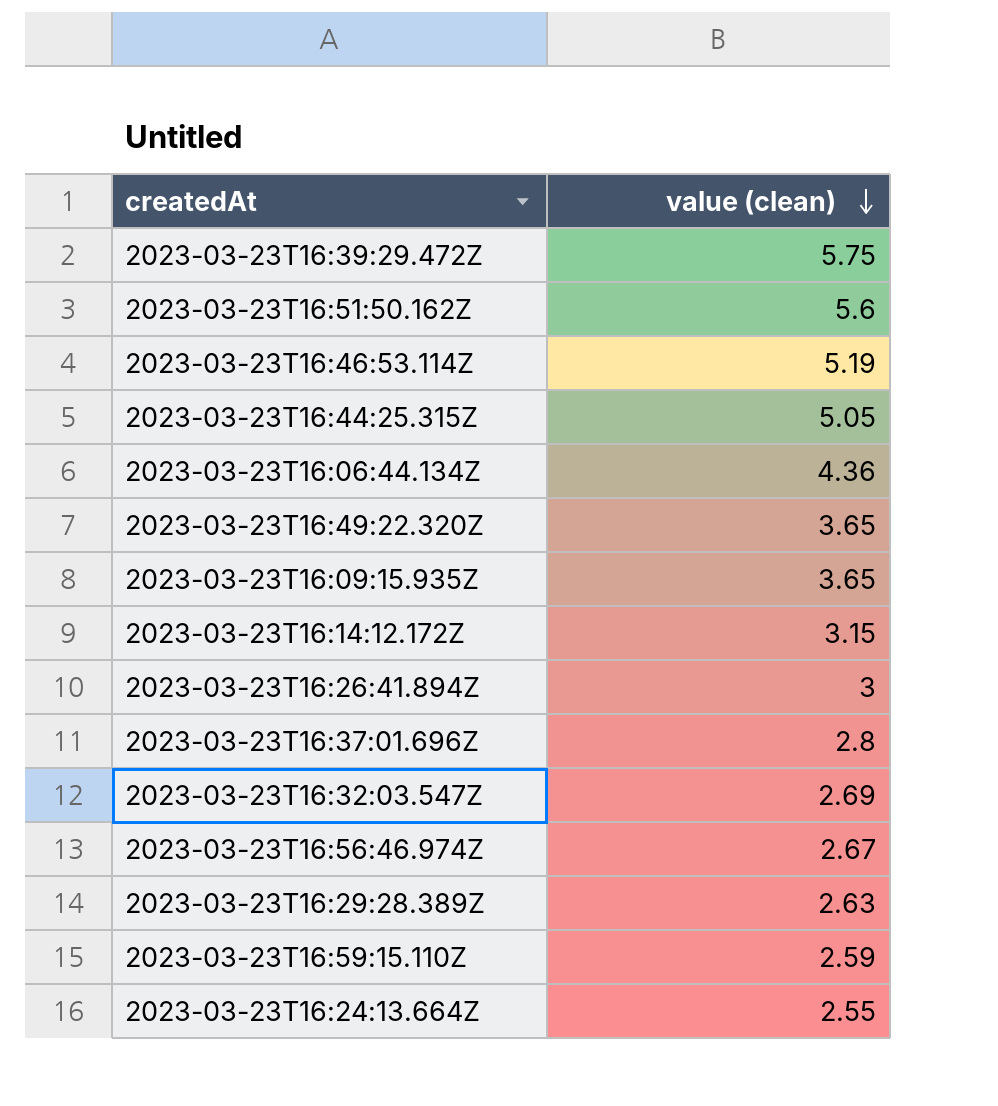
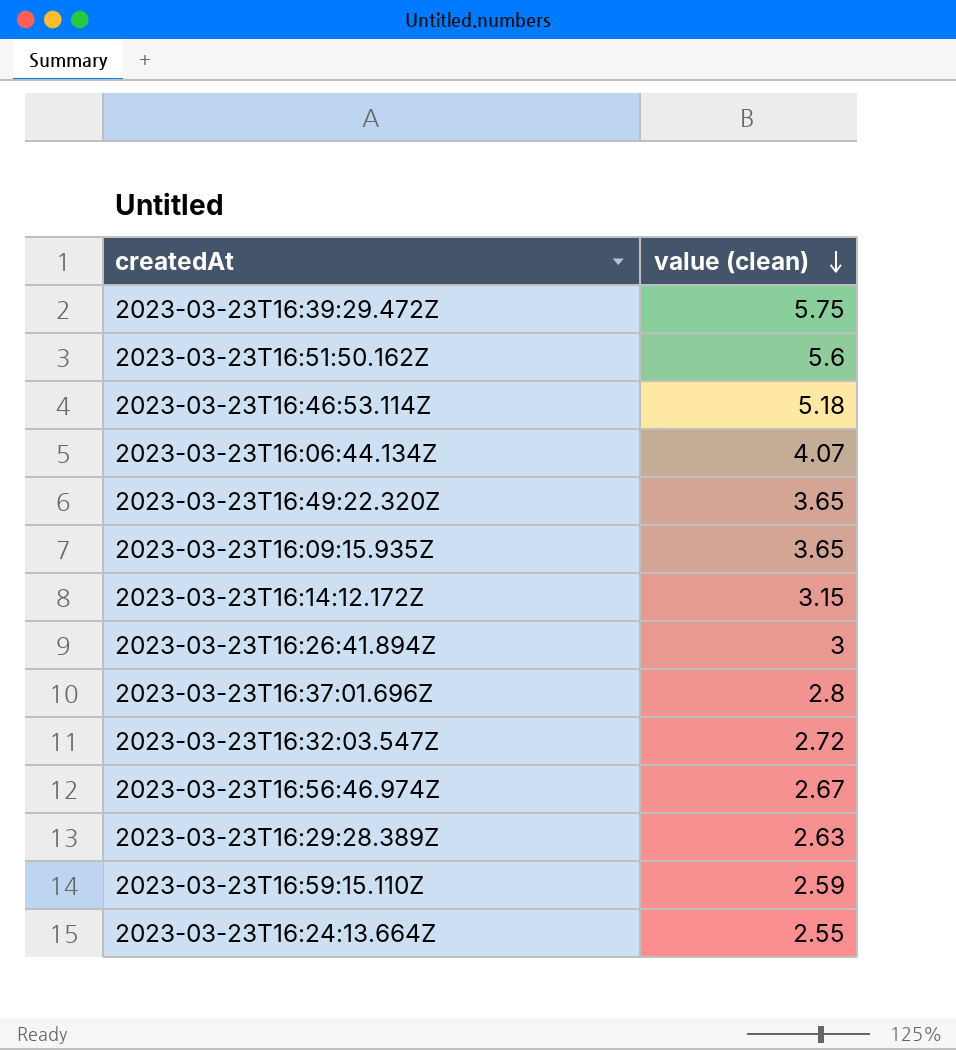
row 2023-03-23T16:44:25.315Z: 5.05 -> none
2023-03-23T16:46:53.114Z | value (clean): 5.19 -> 5.18
2023-03-23T16:06:44.134Z | value (clean): 4.36 -> 4.07
2023-03-23T16:32:03.547Z | value (clean): 2.69 -> 2.72

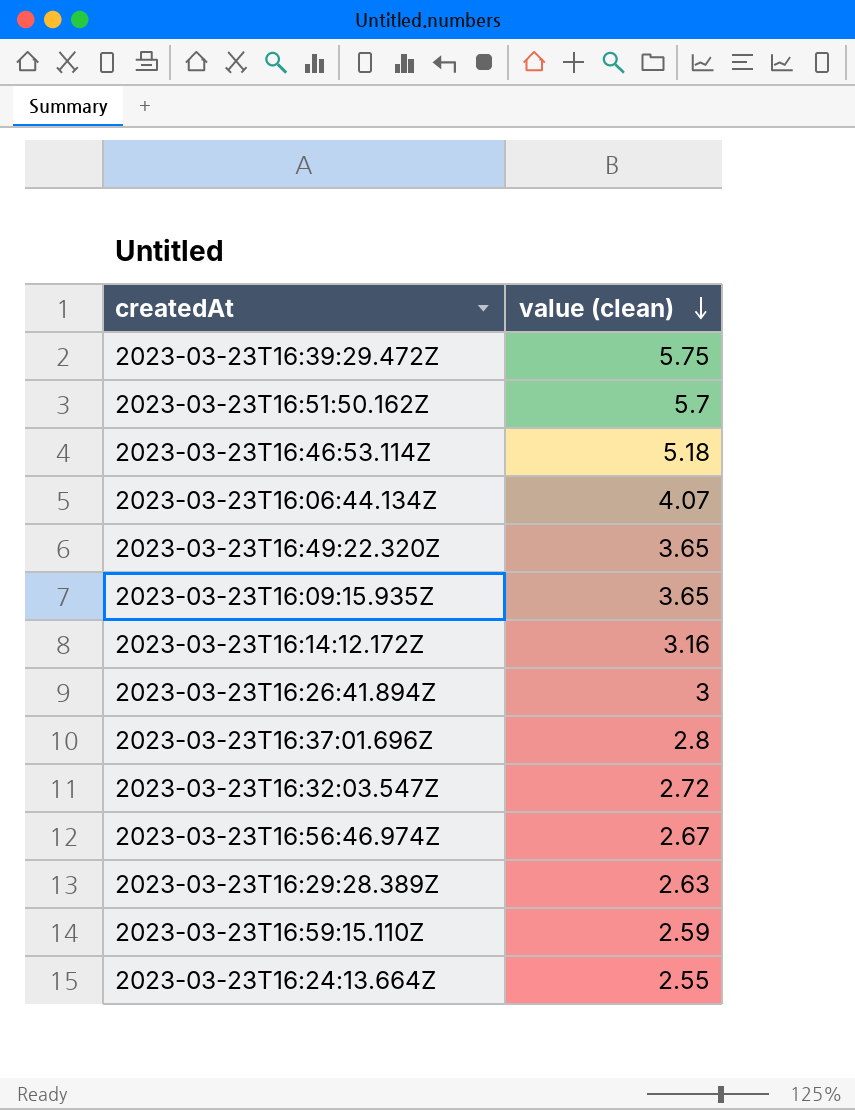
2023-03-23T16:51:50.162Z | value (clean): 5.6 -> 5.7
2023-03-23T16:14:12.172Z | value (clean): 3.15 -> 3.16

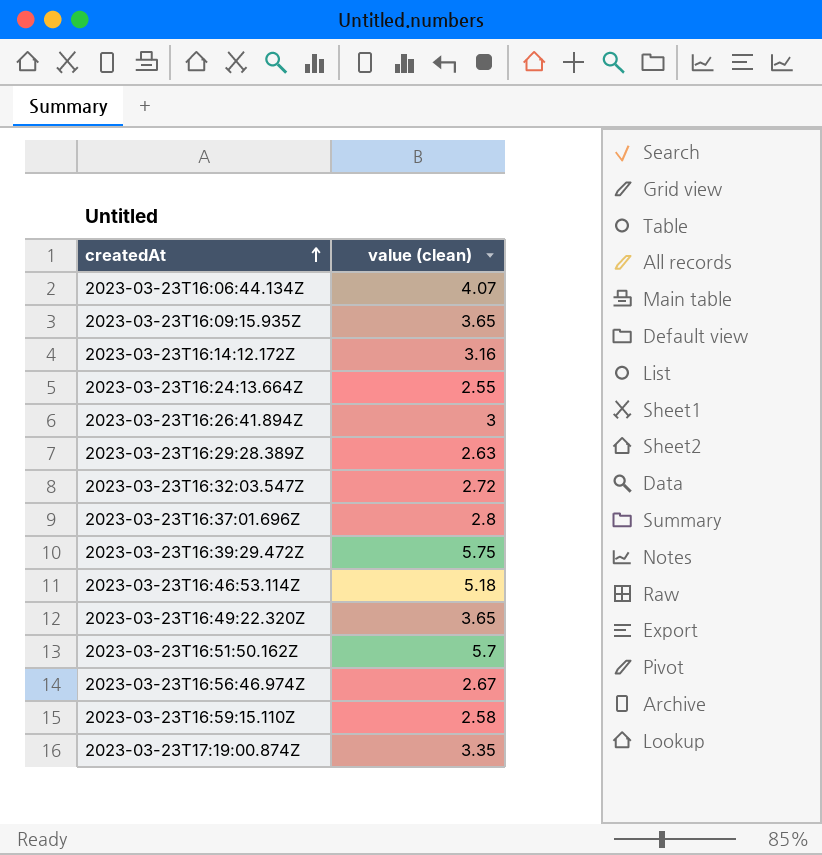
row order: value (clean) descending -> createdAt ascending
2023-03-23T16:59:15.110Z | value (clean): 2.59 -> 2.58
row 2023-03-23T17:19:00.874Z: none -> 3.35

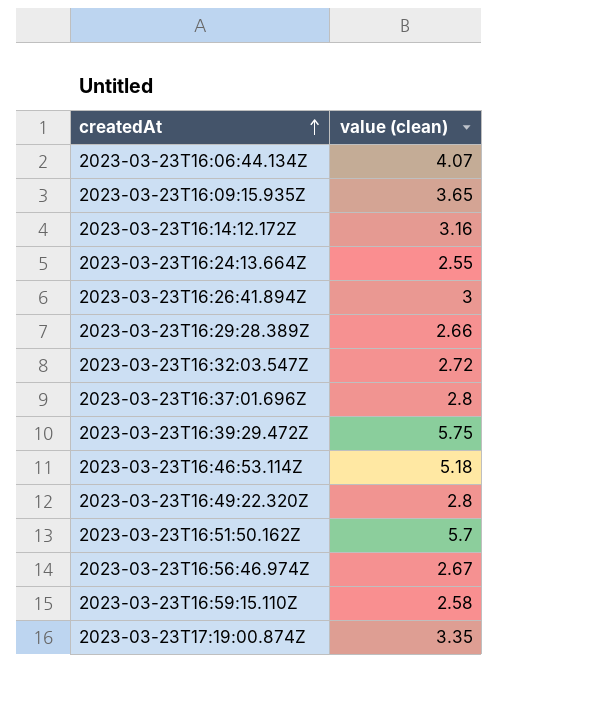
2023-03-23T16:29:28.389Z | value (clean): 2.63 -> 2.66
2023-03-23T16:49:22.320Z | value (clean): 3.65 -> 2.8

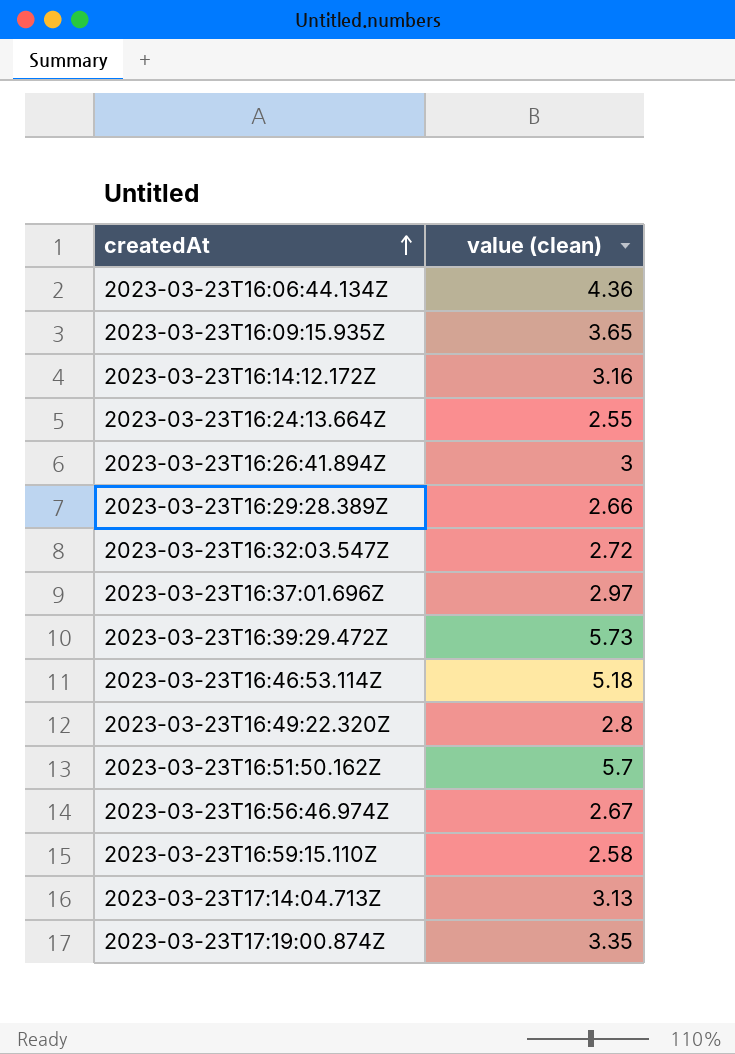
2023-03-23T16:06:44.134Z | value (clean): 4.07 -> 4.36
2023-03-23T16:37:01.696Z | value (clean): 2.8 -> 2.97
2023-03-23T16:39:29.472Z | value (clean): 5.75 -> 5.73
row 2023-03-23T17:14:04.713Z: none -> 3.13

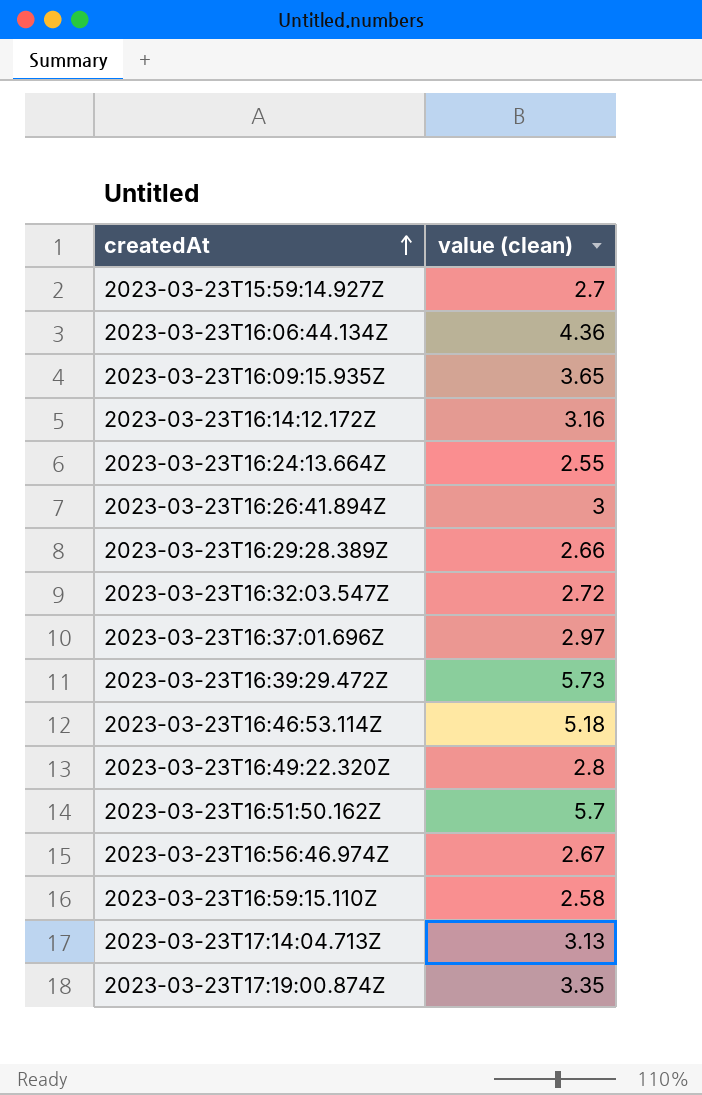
row 2023-03-23T15:59:14.927Z: none -> 2.7

